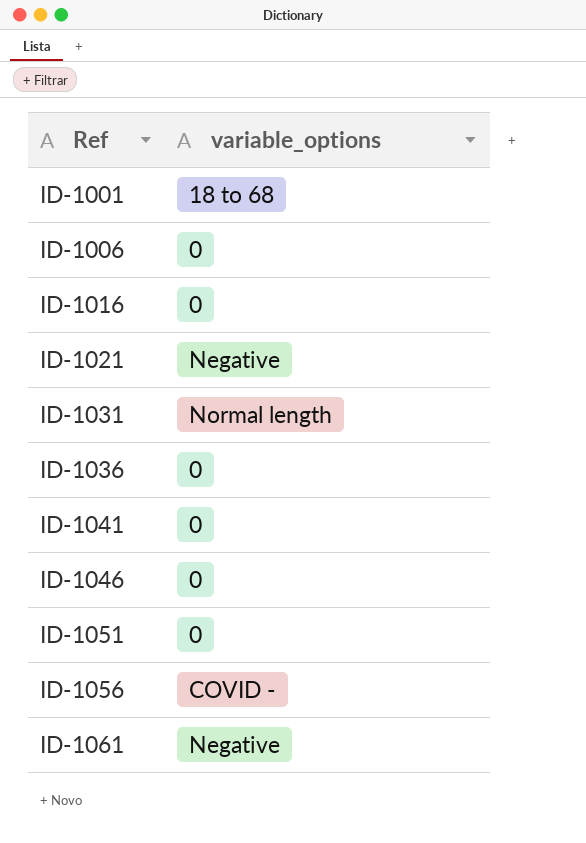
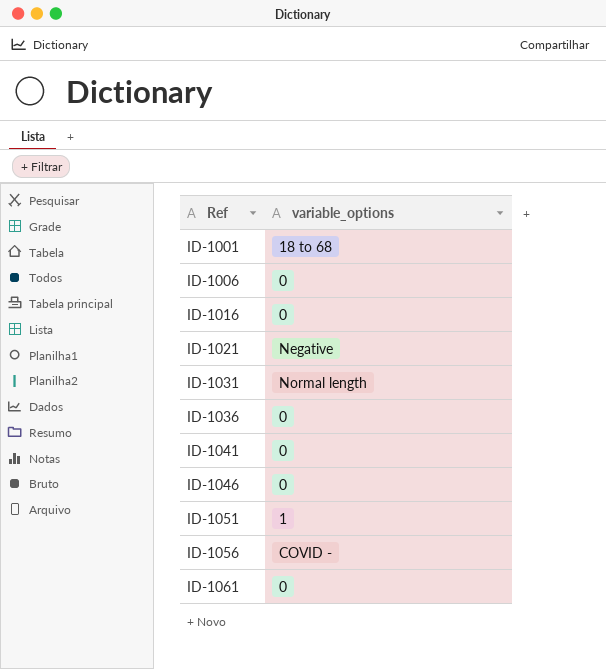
ID-1051 | variable_options: 0 -> 1
ID-1061 | variable_options: Negative -> 0

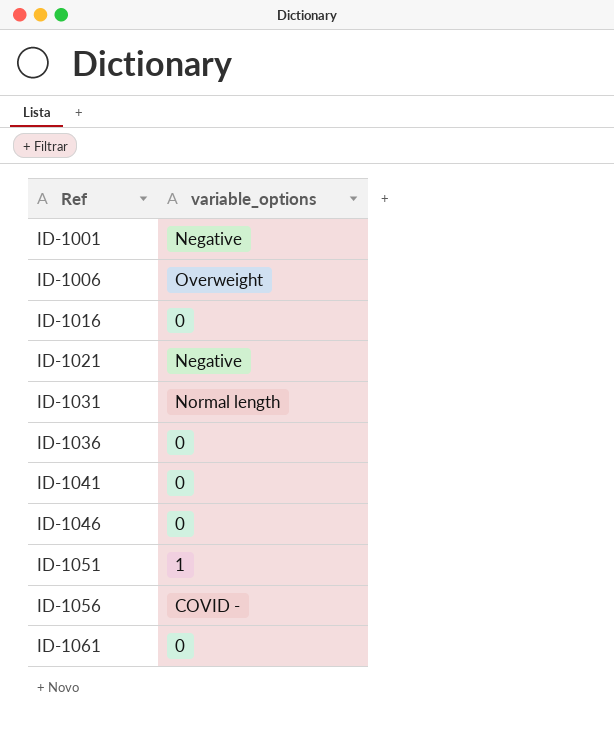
ID-1001 | variable_options: 18 to 68 -> Negative
ID-1006 | variable_options: 0 -> Overweight

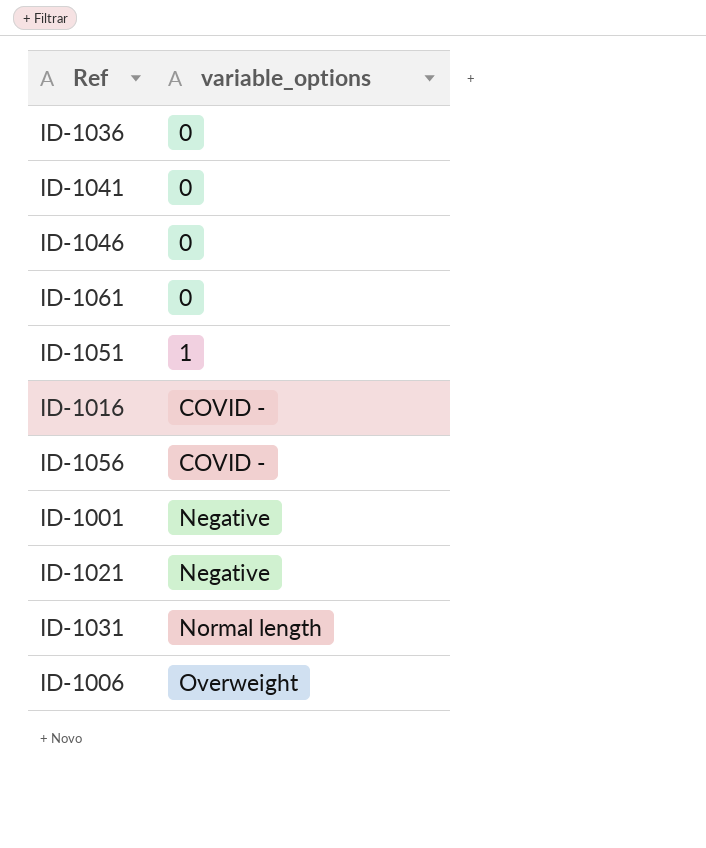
row order: Ref ascending -> variable_options ascending
ID-1016 | variable_options: 0 -> COVID -

